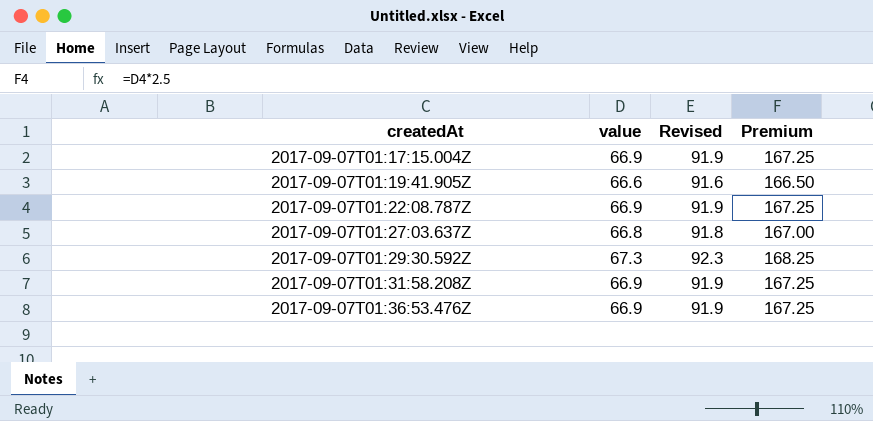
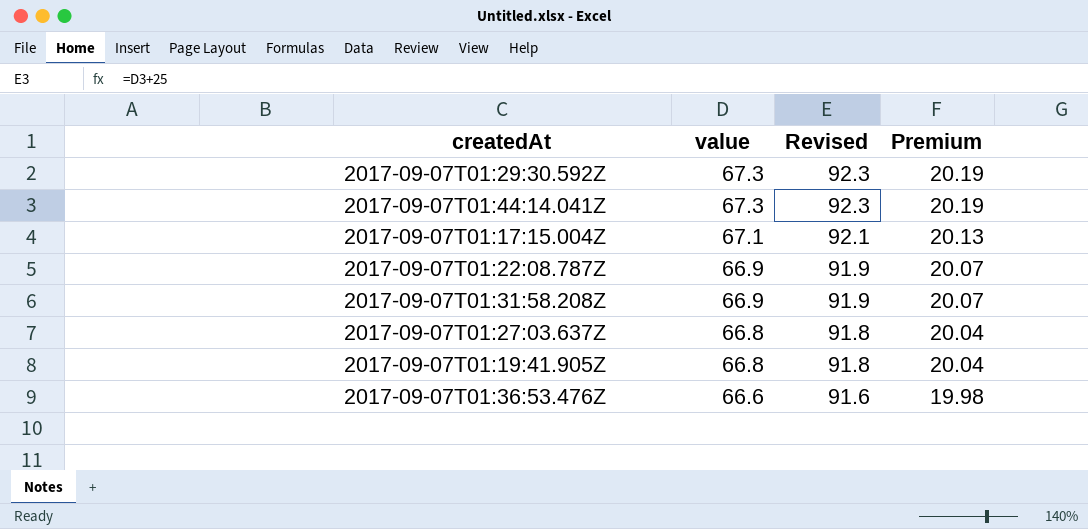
row order: createdAt ascending -> value descending
column Premium | formula: [value] * 2.5 -> [value] * 0.3
row 2017-09-07T01:44:14.041Z: none -> 67.3 | 92.3 | 20.19
2017-09-07T01:17:15.004Z | value: 66.9 -> 67.1
2017-09-07T01:17:15.004Z | Revised: 91.9 -> 92.1
2017-09-07T01:19:41.905Z | value: 66.6 -> 66.8
2017-09-07T01:19:41.905Z | Revised: 91.6 -> 91.8
2017-09-07T01:36:53.476Z | value: 66.9 -> 66.6
2017-09-07T01:36:53.476Z | Revised: 91.9 -> 91.6

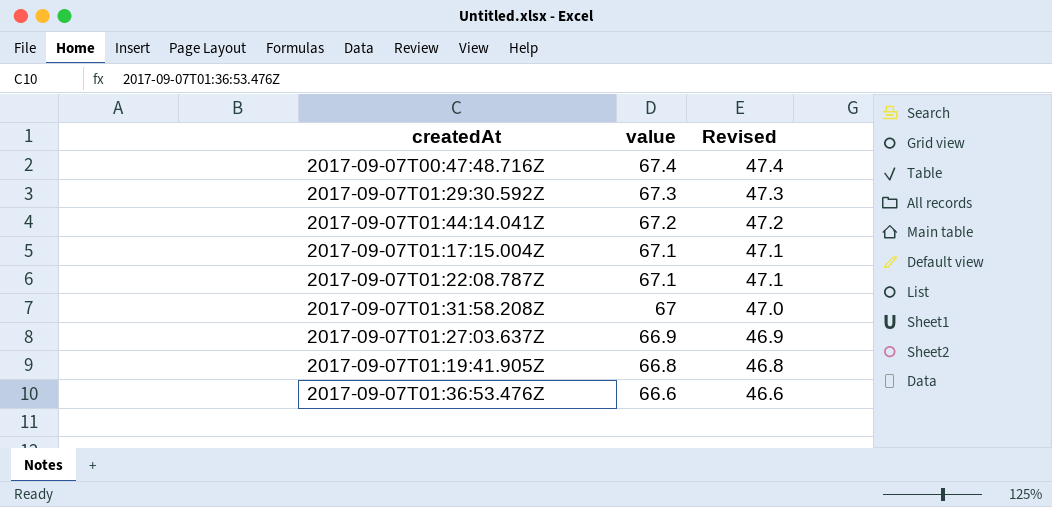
column Premium | formula: [value] * 0.3 -> none
column Revised | formula: [value] + 25 -> [value] - 20
row 2017-09-07T00:47:48.716Z: none -> 67.4 | 47.4
2017-09-07T01:44:14.041Z | value: 67.3 -> 67.2
2017-09-07T01:22:08.787Z | value: 66.9 -> 67.1
2017-09-07T01:31:58.208Z | value: 66.9 -> 67
2017-09-07T01:27:03.637Z | value: 66.8 -> 66.9

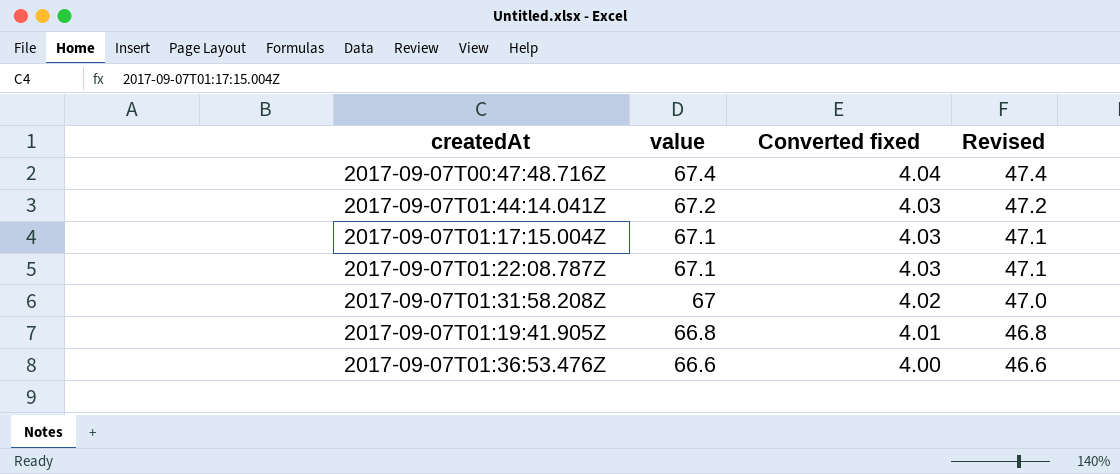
column Converted fixed | formula: none -> [value] * 0.06
row 2017-09-07T01:29:30.592Z: 67.3 | 47.3 -> none
row 2017-09-07T01:27:03.637Z: 66.9 | 46.9 -> none

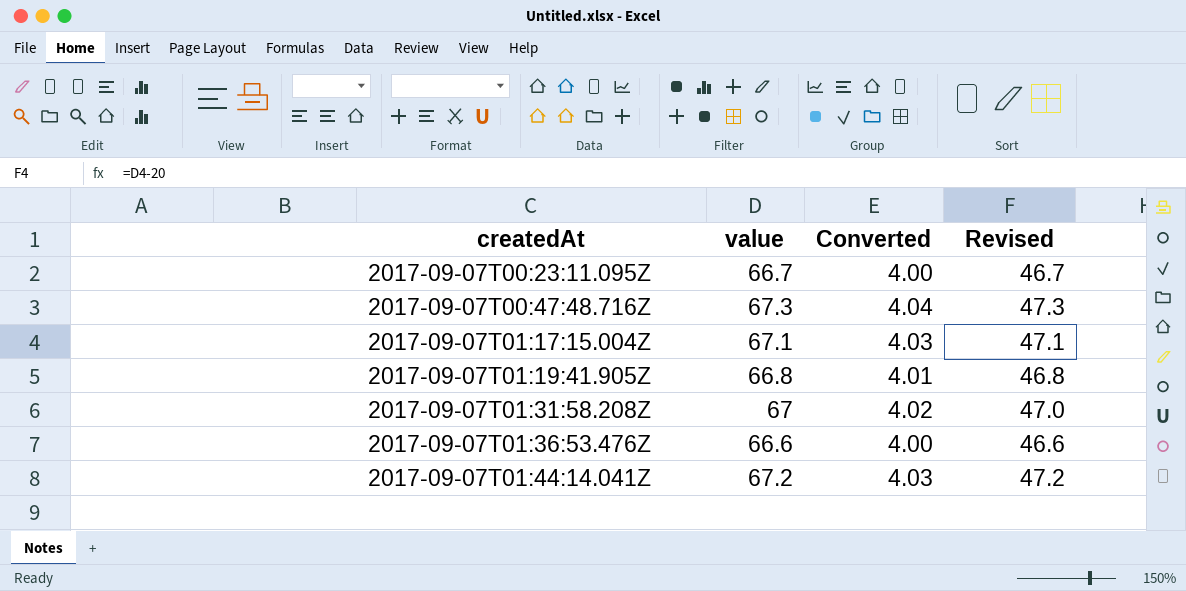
row order: value descending -> createdAt ascending
column name: Converted fixed -> Converted
row 2017-09-07T01:22:08.787Z: 67.1 | 4.03 | 47.1 -> none
row 2017-09-07T00:23:11.095Z: none -> 66.7 | 4.00 | 46.7
2017-09-07T00:47:48.716Z | value: 67.4 -> 67.3
2017-09-07T00:47:48.716Z | Revised: 47.4 -> 47.3

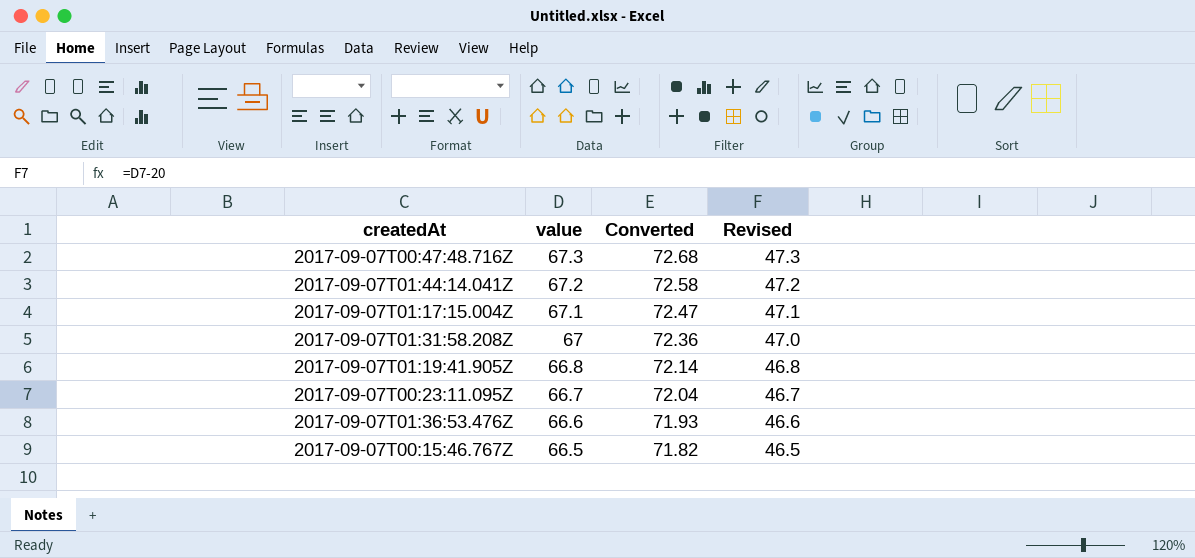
row order: createdAt ascending -> value descending
column Converted | formula: [value] * 0.06 -> [value] * 1.08
row 2017-09-07T00:15:46.767Z: none -> 66.5 | 71.82 | 46.5

